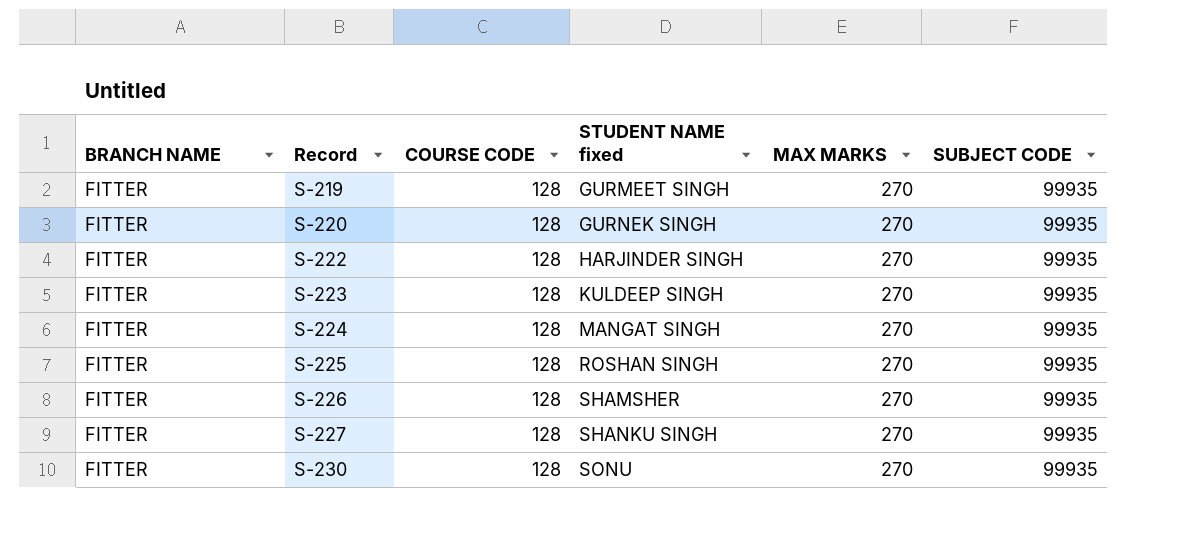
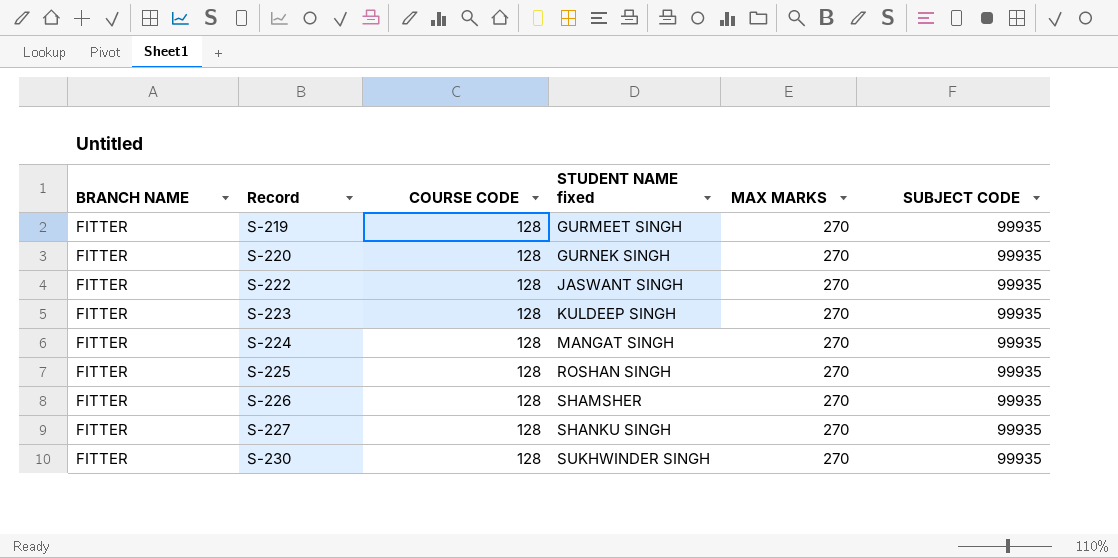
S-222 | STUDENT NAME fixed: HARJINDER SINGH -> JASWANT SINGH
S-230 | STUDENT NAME fixed: SONU -> SUKHWINDER SINGH

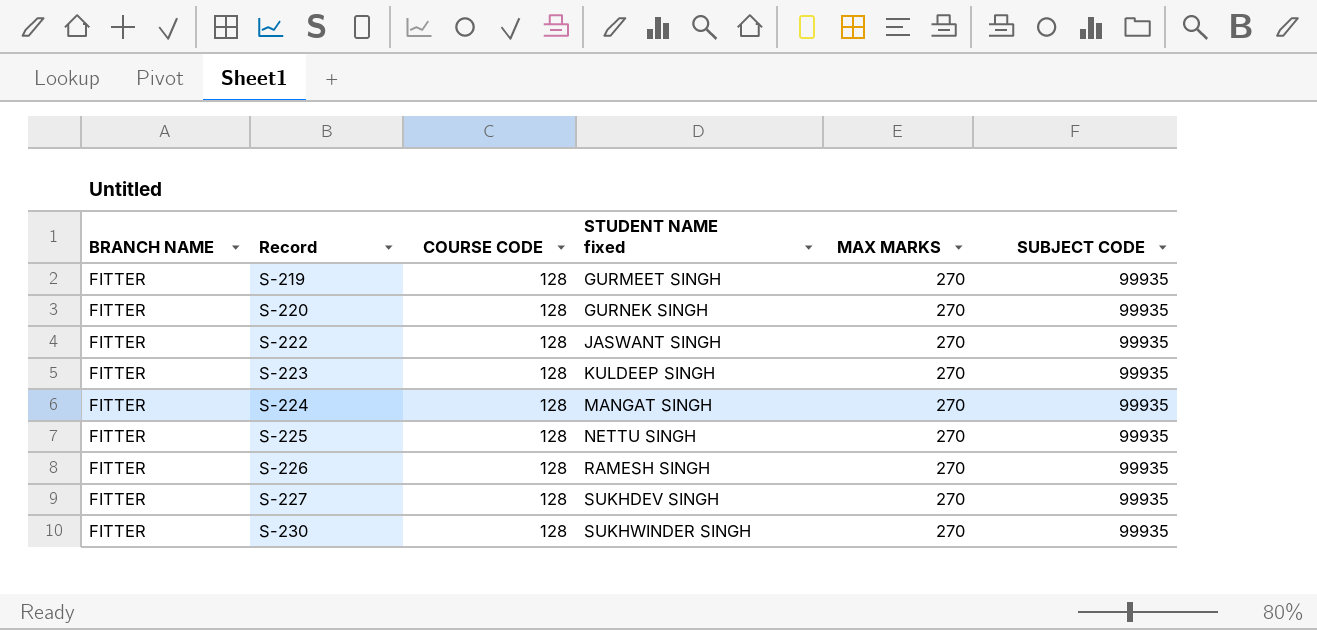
S-225 | STUDENT NAME fixed: ROSHAN SINGH -> NETTU SINGH
S-226 | STUDENT NAME fixed: SHAMSHER -> RAMESH SINGH
S-227 | STUDENT NAME fixed: SHANKU SINGH -> SUKHDEV SINGH

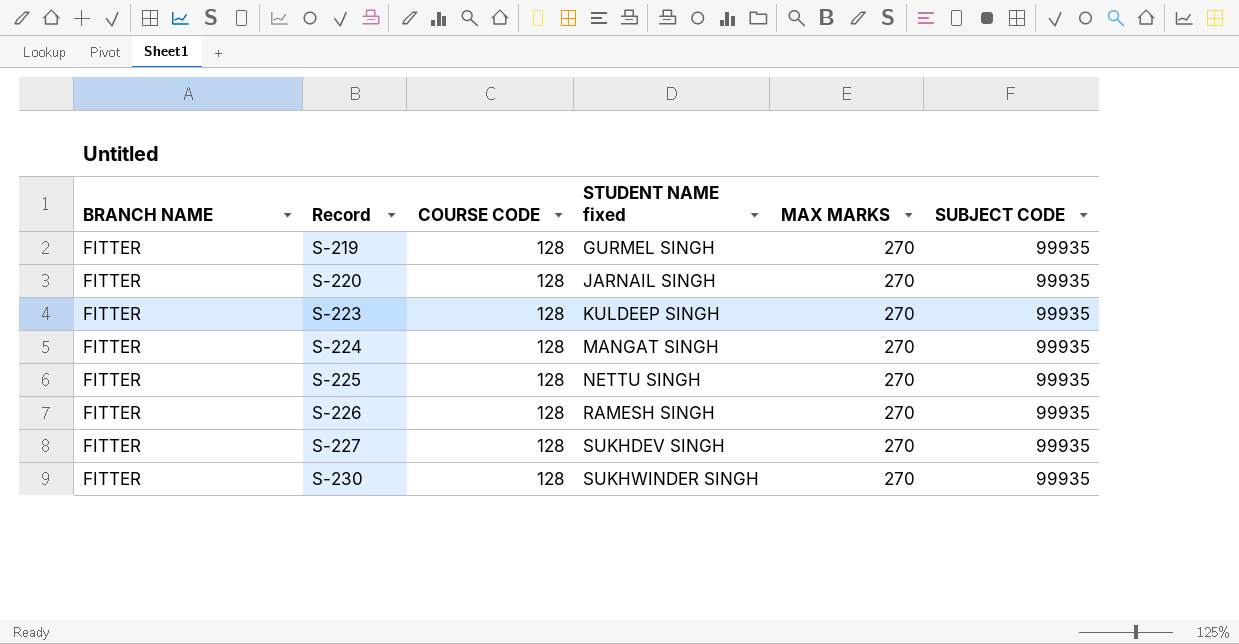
row S-222: FITTER | 128 | JASWANT SINGH | 270 | 99935 -> none
S-219 | STUDENT NAME fixed: GURMEET SINGH -> GURMEL SINGH
S-220 | STUDENT NAME fixed: GURNEK SINGH -> JARNAIL SINGH

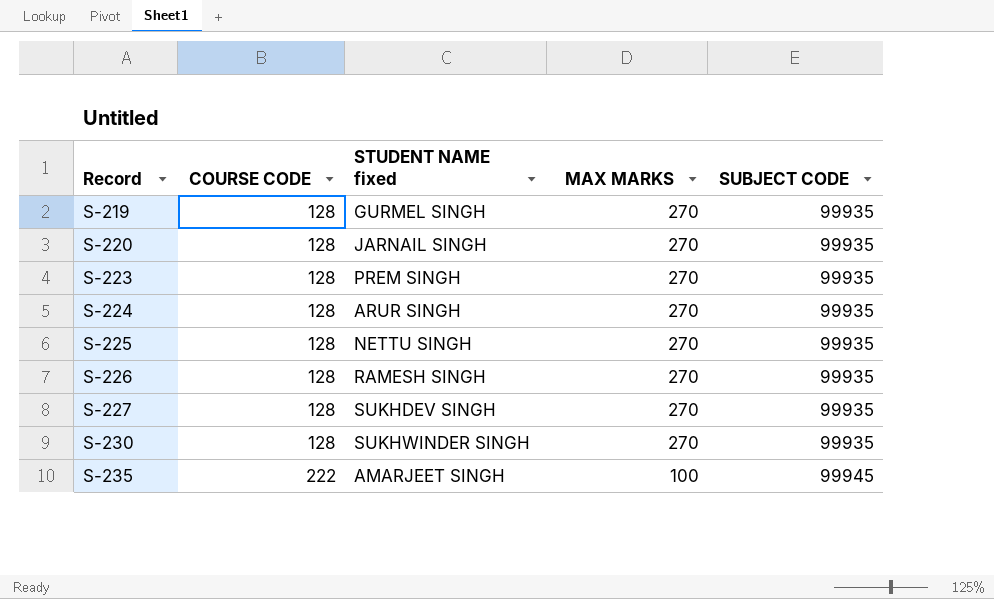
column BRANCH NAME | position: 1 -> none
S-223 | STUDENT NAME fixed: KULDEEP SINGH -> PREM SINGH
S-224 | STUDENT NAME fixed: MANGAT SINGH -> ARUR SINGH
row S-235: none -> 222 | AMARJEET SINGH | 100 | 99945

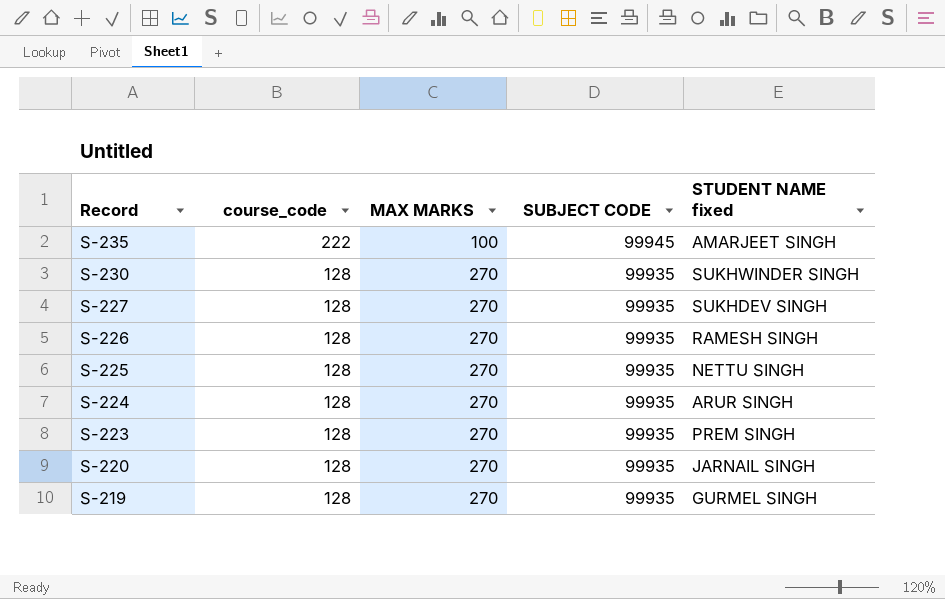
row order: Record ascending -> Record descending
column name: COURSE CODE -> course_code
column STUDENT NAME fixed | position: 3 -> 5

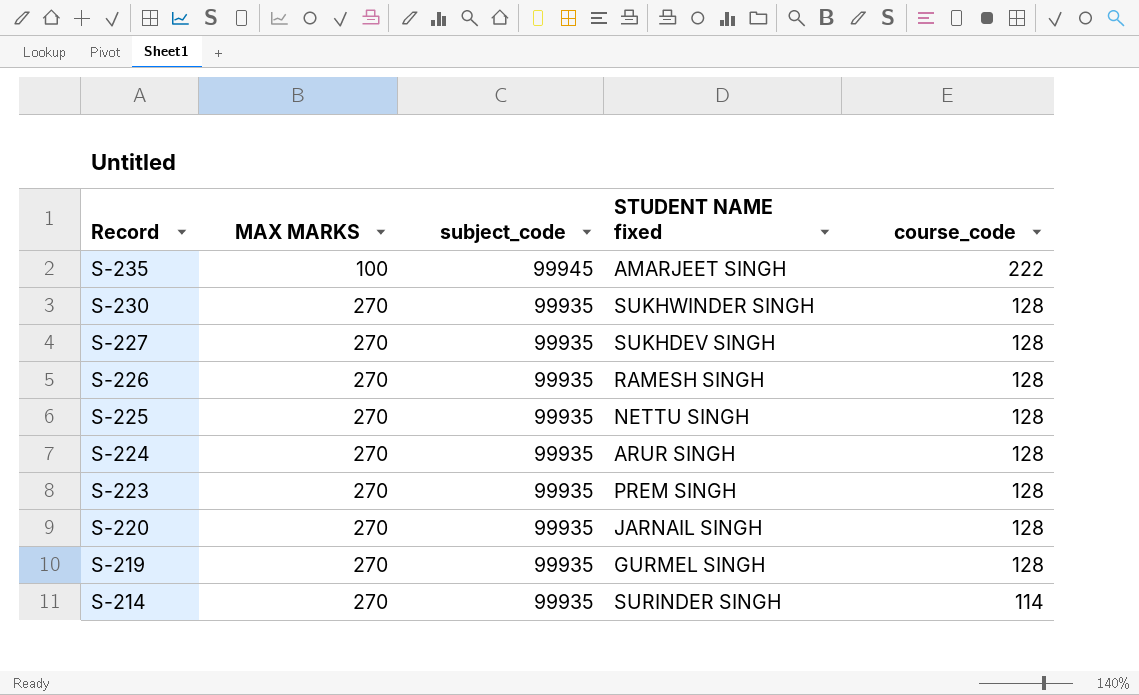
column name: SUBJECT CODE -> subject_code
column course_code | position: 2 -> 5
row S-214: none -> 270 | 99935 | SURINDER SINGH | 114

